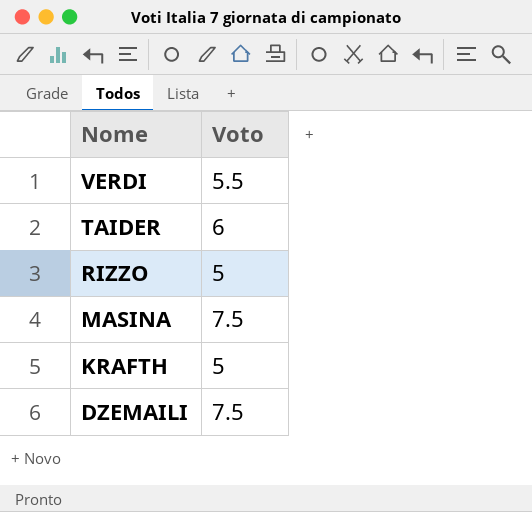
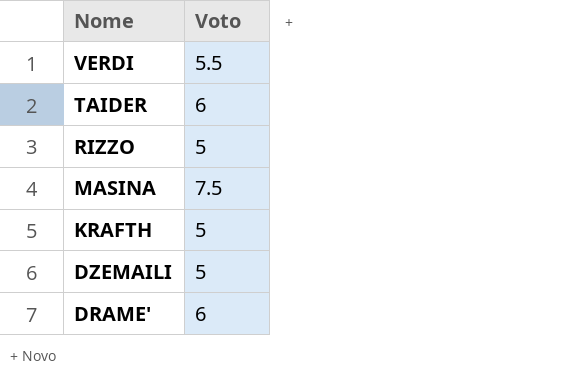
DZEMAILI | Voto: 7.5 -> 5
row DRAME': none -> 6

